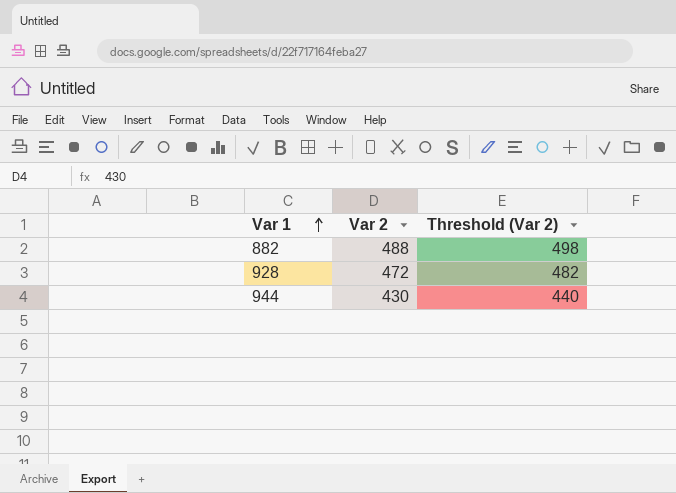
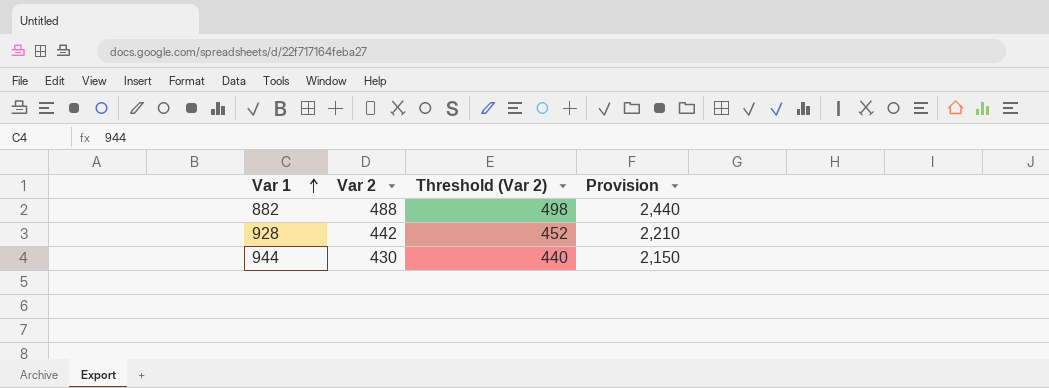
column Provision | formula: none -> [Var 2] * 5
928 | Var 2: 472 -> 442
928 | Threshold (Var 2): 482 -> 452

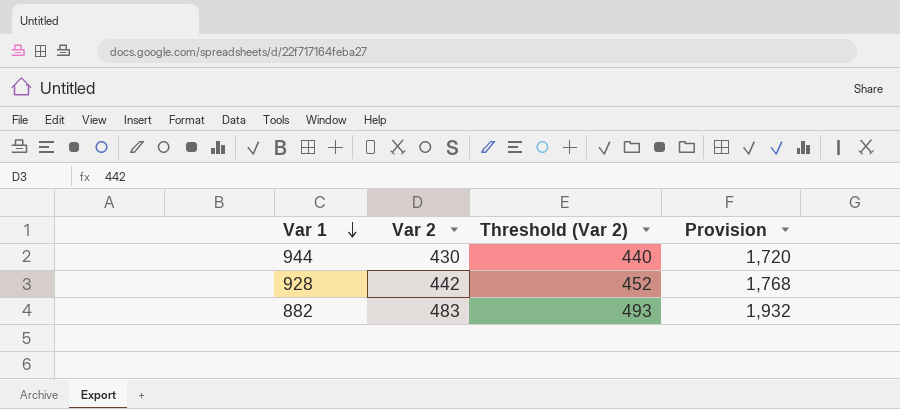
row order: Var 1 ascending -> Var 1 descending
column Provision | formula: [Var 2] * 5 -> [Var 2] * 4
882 | Var 2: 488 -> 483
882 | Threshold (Var 2): 498 -> 493

